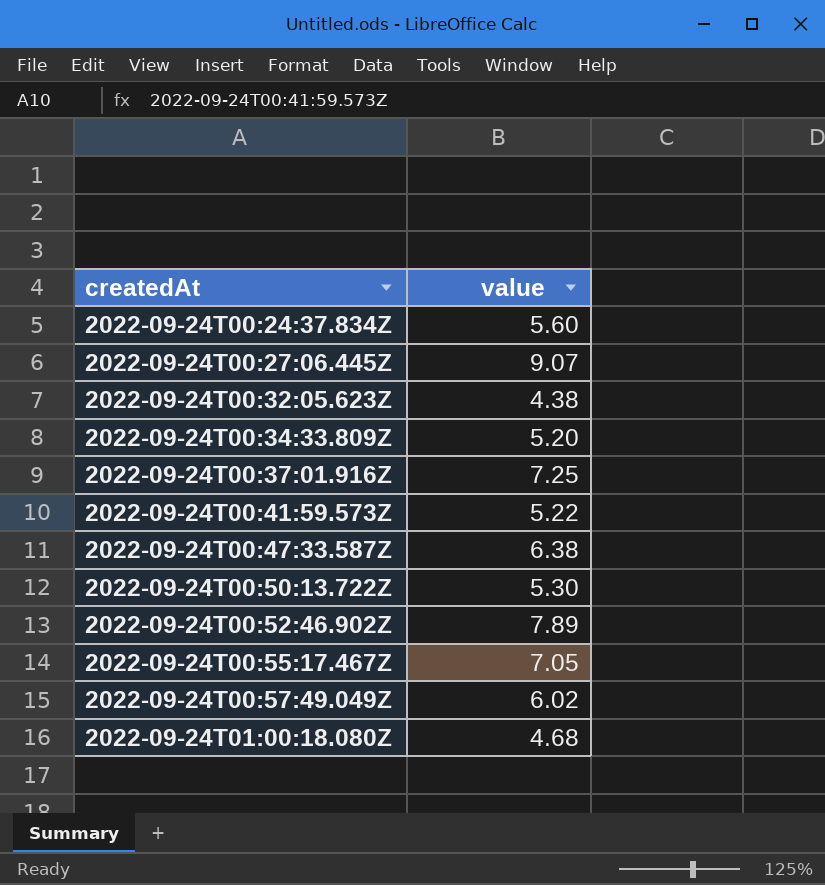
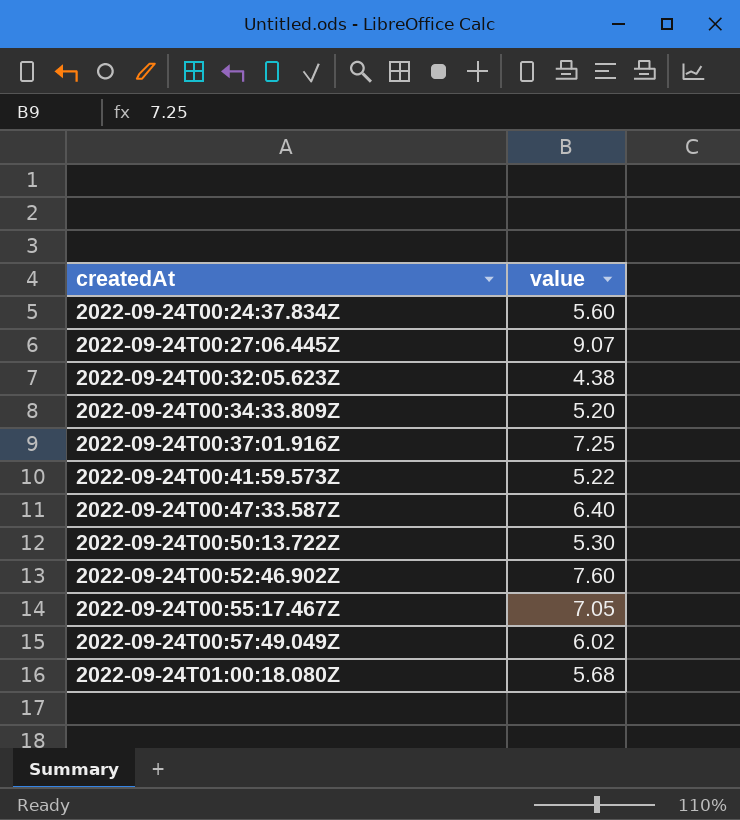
2022-09-24T00:47:33.587Z | value: 6.38 -> 6.40
2022-09-24T00:52:46.902Z | value: 7.89 -> 7.60
2022-09-24T01:00:18.080Z | value: 4.68 -> 5.68

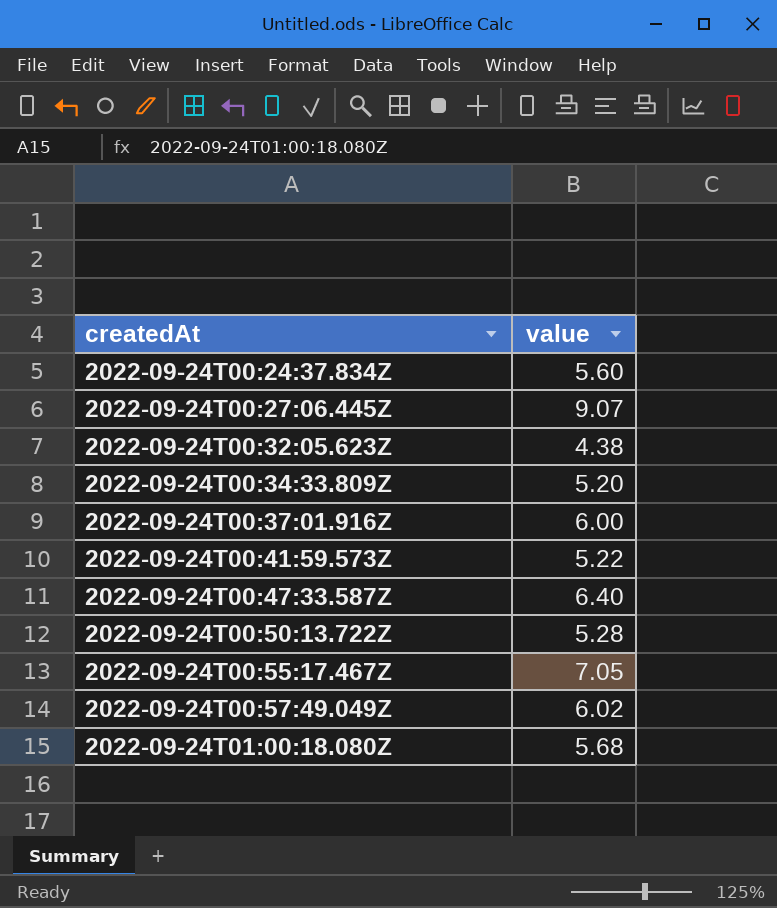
row 2022-09-24T00:52:46.902Z: 7.60 -> none
2022-09-24T00:37:01.916Z | value: 7.25 -> 6.00
2022-09-24T00:50:13.722Z | value: 5.30 -> 5.28

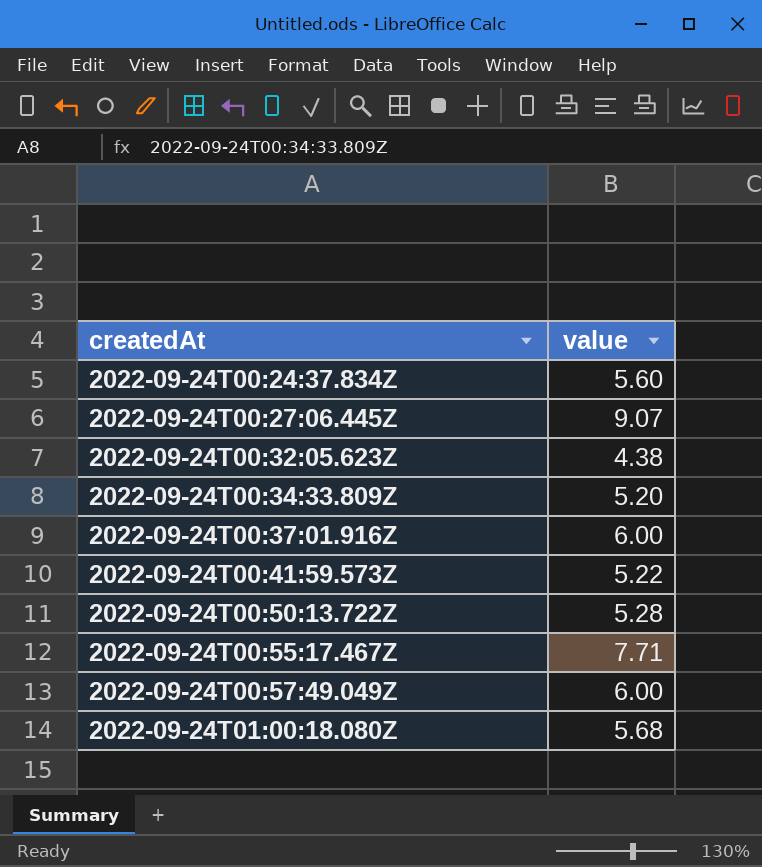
row 2022-09-24T00:47:33.587Z: 6.40 -> none
2022-09-24T00:55:17.467Z | value: 7.05 -> 7.71
2022-09-24T00:57:49.049Z | value: 6.02 -> 6.00

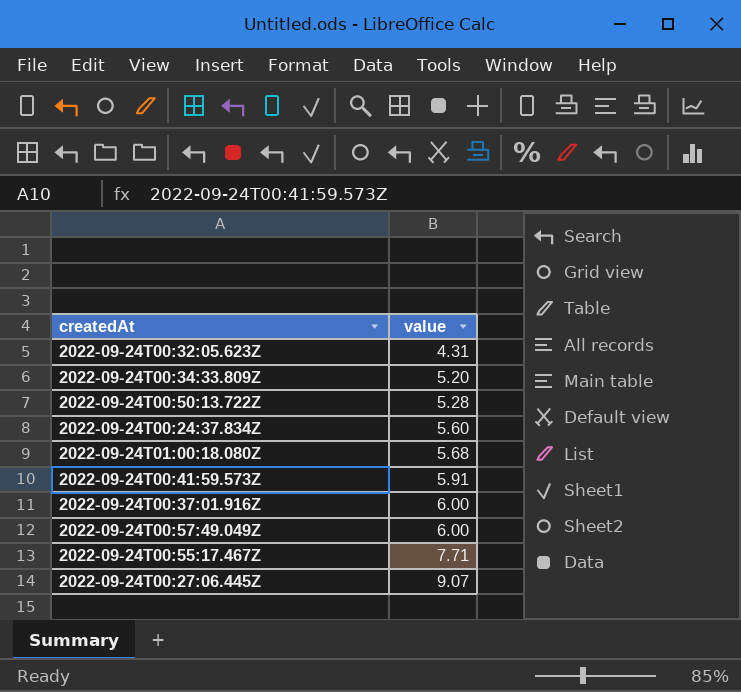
row order: createdAt ascending -> value ascending
2022-09-24T00:32:05.623Z | value: 4.38 -> 4.31
2022-09-24T00:41:59.573Z | value: 5.22 -> 5.91

